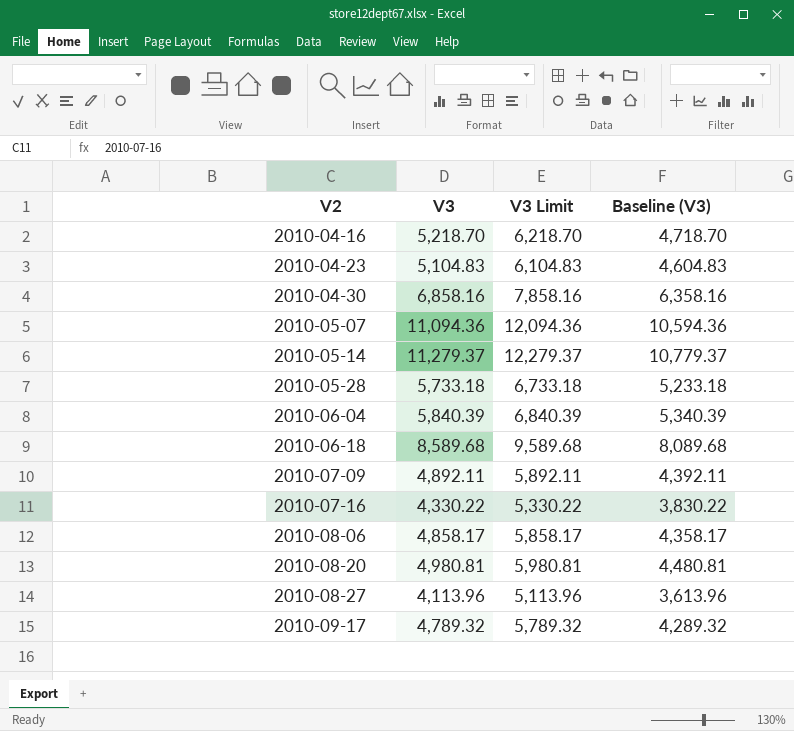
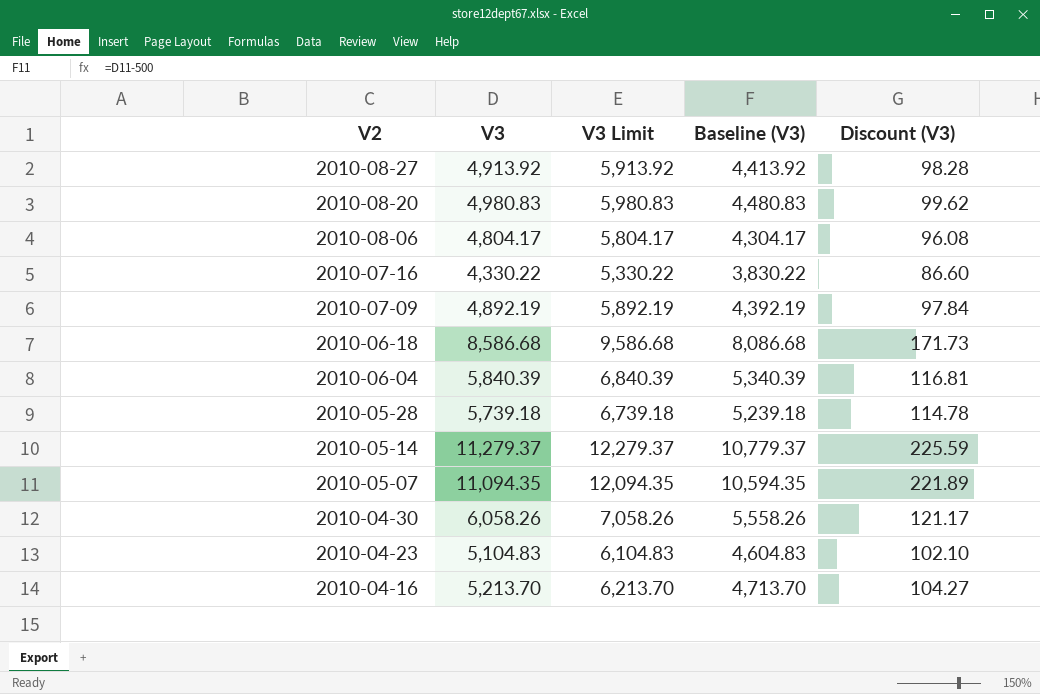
row order: V2 ascending -> V2 descending
column Discount (V3) | formula: none -> [V3] * 0.02
row 2010-09-17: 4,789.32 | 5,789.32 | 4,289.32 -> none
2010-08-27 | V3: 4,113.96 -> 4,913.92
2010-08-27 | V3 Limit: 5,113.96 -> 5,913.92
2010-08-27 | Baseline (V3): 3,613.96 -> 4,413.92
2010-08-20 | V3: 4,980.81 -> 4,980.83
2010-08-20 | V3 Limit: 5,980.81 -> 5,980.83
2010-08-20 | Baseline (V3): 4,480.81 -> 4,480.83
2010-08-06 | V3: 4,858.17 -> 4,804.17
2010-08-06 | V3 Limit: 5,858.17 -> 5,804.17
2010-08-06 | Baseline (V3): 4,358.17 -> 4,304.17
2010-07-09 | V3: 4,892.11 -> 4,892.19
2010-07-09 | V3 Limit: 5,892.11 -> 5,892.19
2010-07-09 | Baseline (V3): 4,392.11 -> 4,392.19
2010-06-18 | V3: 8,589.68 -> 8,586.68
2010-06-18 | V3 Limit: 9,589.68 -> 9,586.68
2010-06-18 | Baseline (V3): 8,089.68 -> 8,086.68
2010-05-28 | V3: 5,733.18 -> 5,739.18
2010-05-28 | V3 Limit: 6,733.18 -> 6,739.18
2010-05-28 | Baseline (V3): 5,233.18 -> 5,239.18
2010-05-07 | V3: 11,094.36 -> 11,094.35
2010-05-07 | V3 Limit: 12,094.36 -> 12,094.35
2010-05-07 | Baseline (V3): 10,594.36 -> 10,594.35
2010-04-30 | V3: 6,858.16 -> 6,058.26
2010-04-30 | V3 Limit: 7,858.16 -> 7,058.26
2010-04-30 | Baseline (V3): 6,358.16 -> 5,558.26
2010-04-16 | V3: 5,218.70 -> 5,213.70
2010-04-16 | V3 Limit: 6,218.70 -> 6,213.70
2010-04-16 | Baseline (V3): 4,718.70 -> 4,713.70

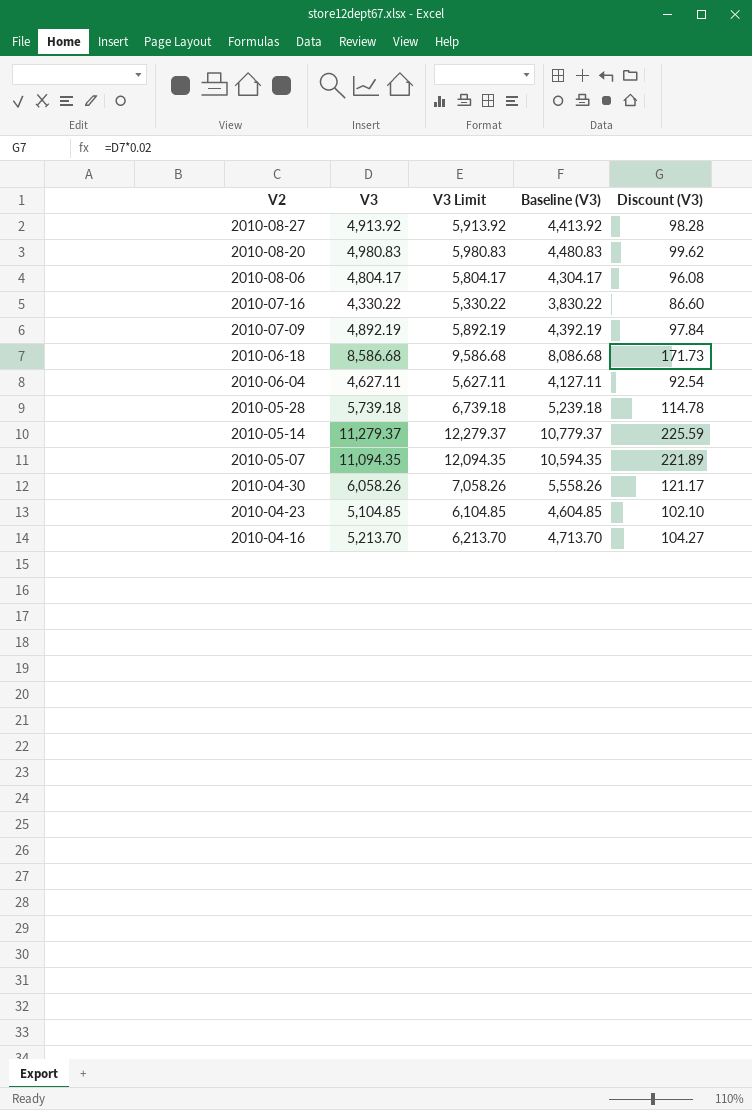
2010-06-04 | V3: 5,840.39 -> 4,627.11
2010-06-04 | V3 Limit: 6,840.39 -> 5,627.11
2010-06-04 | Baseline (V3): 5,340.39 -> 4,127.11
2010-06-04 | Discount (V3): 116.81 -> 92.54
2010-04-23 | V3: 5,104.83 -> 5,104.85
2010-04-23 | V3 Limit: 6,104.83 -> 6,104.85
2010-04-23 | Baseline (V3): 4,604.83 -> 4,604.85

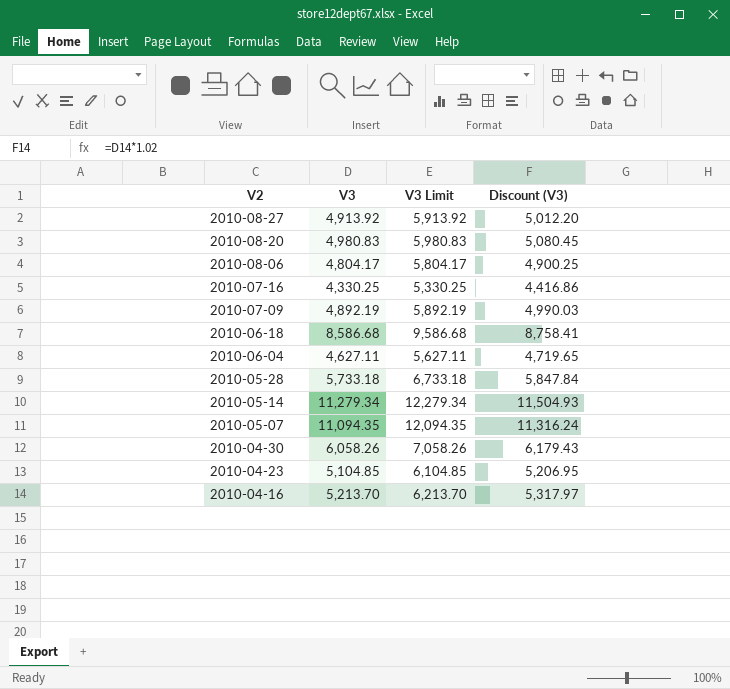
column Baseline (V3) | formula: [V3] - 500 -> none
column Discount (V3) | formula: [V3] * 0.02 -> [V3] * 1.02
2010-07-16 | V3: 4,330.22 -> 4,330.25
2010-07-16 | V3 Limit: 5,330.22 -> 5,330.25
2010-05-28 | V3: 5,739.18 -> 5,733.18
2010-05-28 | V3 Limit: 6,739.18 -> 6,733.18
2010-05-14 | V3: 11,279.37 -> 11,279.34
2010-05-14 | V3 Limit: 12,279.37 -> 12,279.34

